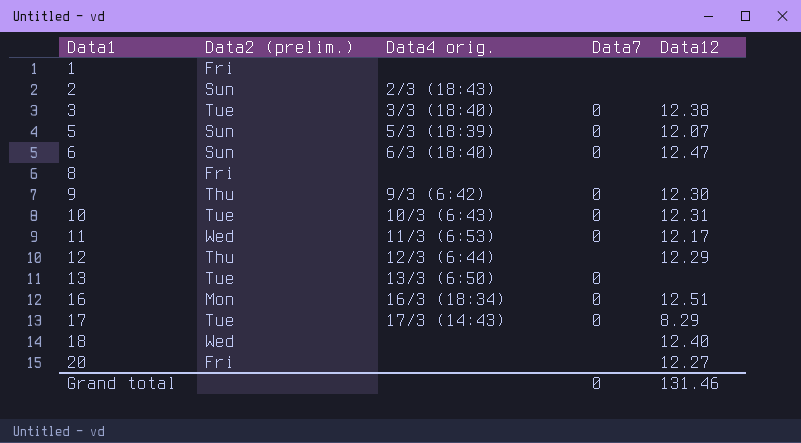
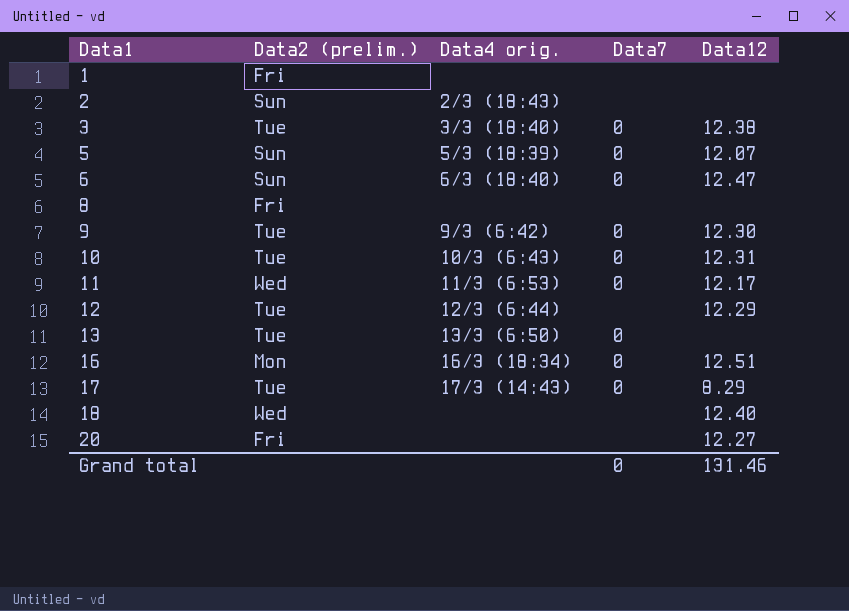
9 | Data2 (prelim.): Thu -> Tue
12 | Data2 (prelim.): Thu -> Tue

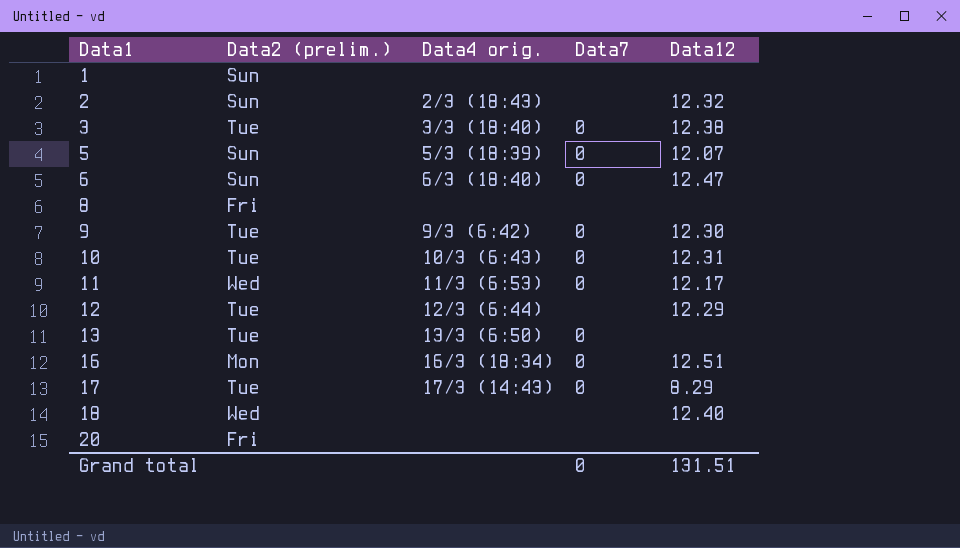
1 | Data2 (prelim.): Fri -> Sun
2 | Data12: none -> 12.32
20 | Data12: 12.27 -> none
Grand total | Data12: 131.46 -> 131.51

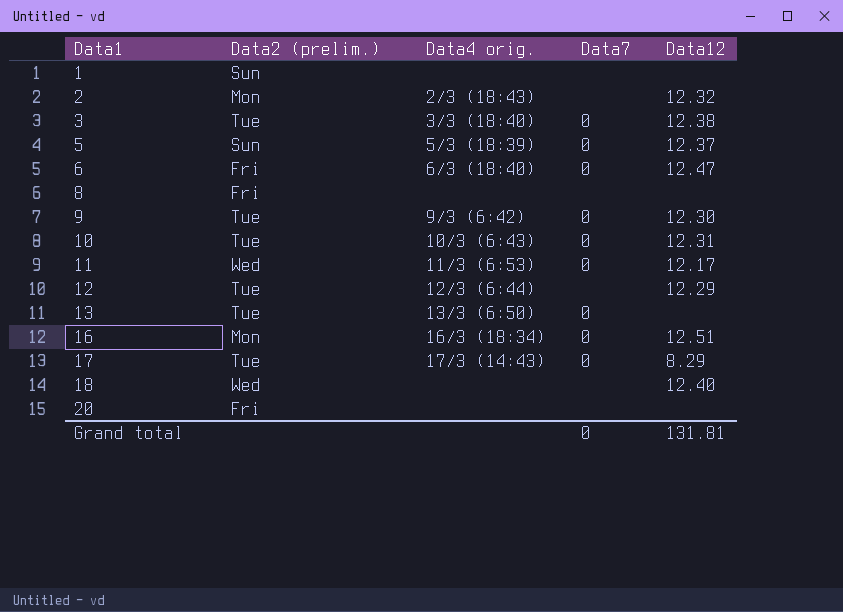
2 | Data2 (prelim.): Sun -> Mon
5 | Data12: 12.07 -> 12.37
6 | Data2 (prelim.): Sun -> Fri
Grand total | Data12: 131.51 -> 131.81

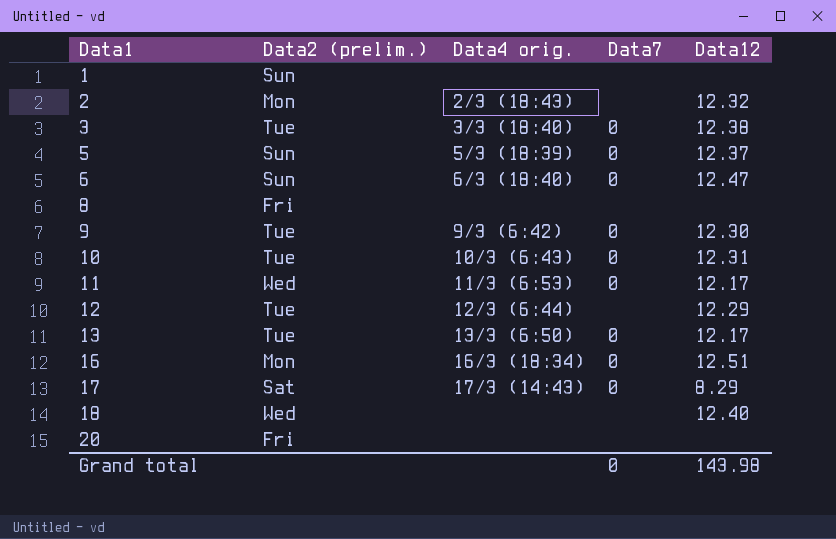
6 | Data2 (prelim.): Fri -> Sun
13 | Data12: none -> 12.17
17 | Data2 (prelim.): Tue -> Sat
Grand total | Data12: 131.81 -> 143.98

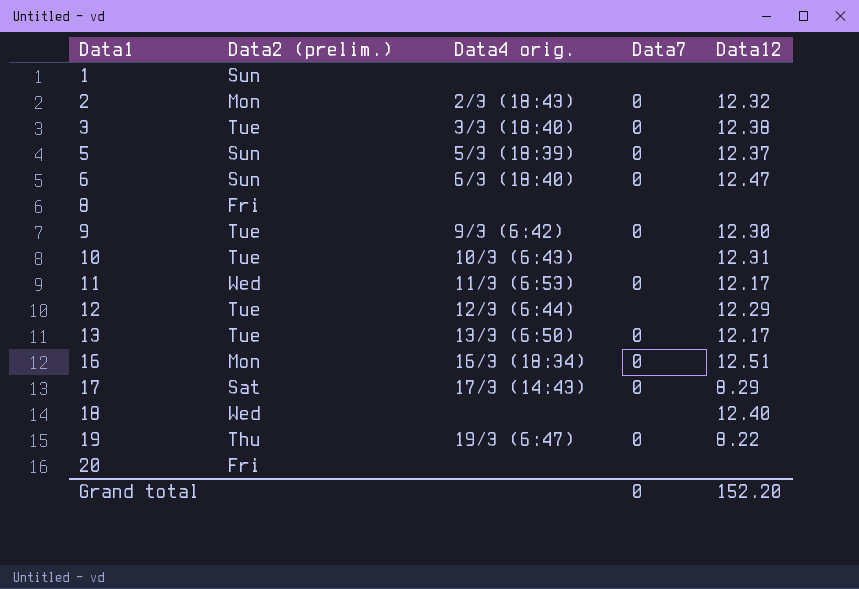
2 | Data7: none -> 0
10 | Data7: 0 -> none
row 19: none -> Thu | 19/3 (6:47) | 0 | 8.22
Grand total | Data12: 143.98 -> 152.20

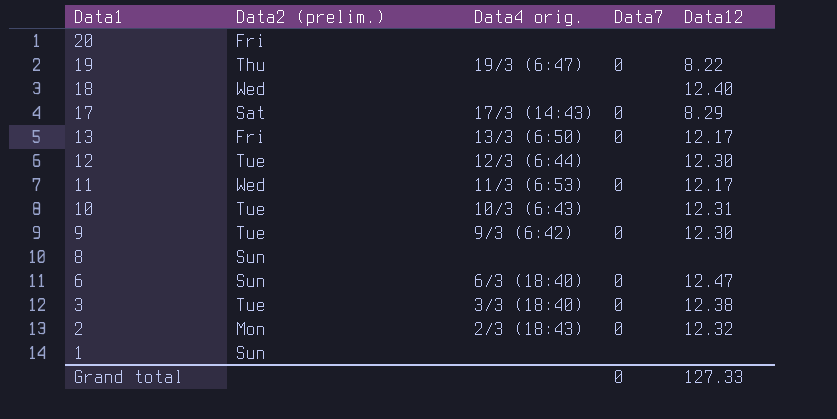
row order: Data1 ascending -> Data1 descending
row 5: Sun | 5/3 (18:39) | 0 | 12.37 -> none
row 16: Mon | 16/3 (18:34) | 0 | 12.51 -> none
13 | Data2 (prelim.): Tue -> Fri
12 | Data12: 12.29 -> 12.30
8 | Data2 (prelim.): Fri -> Sun
Grand total | Data12: 152.20 -> 127.33

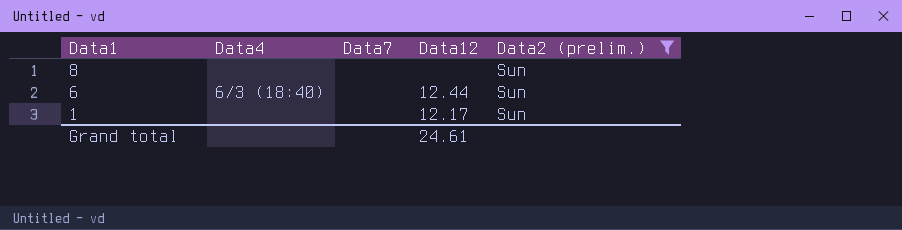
filter: none -> Data2 (prelim.) = Sun
column name: Data4 orig. -> Data4
column Data2 (prelim.) | position: 2 -> 5
6 | Data7: 0 -> none
6 | Data12: 12.47 -> 12.44
1 | Data12: none -> 12.17
Grand total | Data7: 0 -> none
Grand total | Data12: 127.33 -> 24.61

